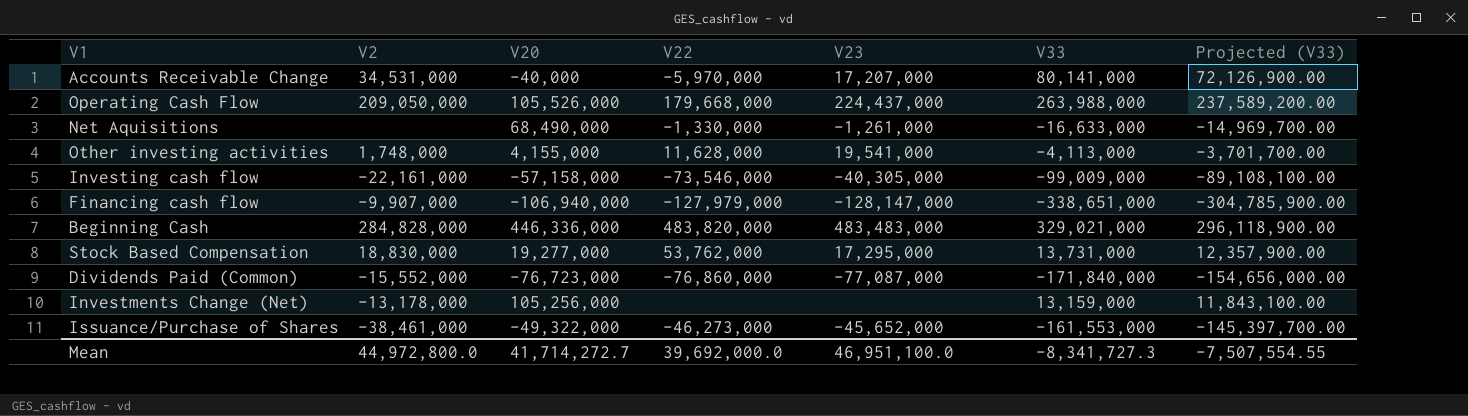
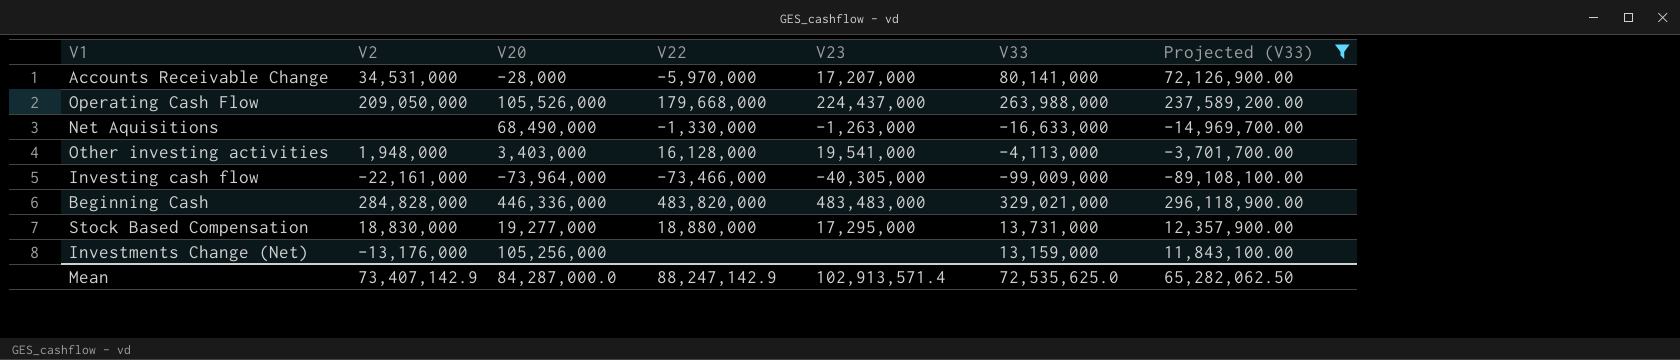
filter: none -> Projected (V33) >= -89,108,100.00
Accounts Receivable Change | V20: -40,000 -> -28,000
Net Aquisitions | V23: -1,261,000 -> -1,263,000
Other investing activities | V2: 1,748,000 -> 1,948,000
Other investing activities | V20: 4,155,000 -> 3,403,000
Other investing activities | V22: 11,628,000 -> 16,128,000
Investing cash flow | V20: -57,158,000 -> -73,964,000
Investing cash flow | V22: -73,546,000 -> -73,466,000
Stock Based Compensation | V22: 53,762,000 -> 18,880,000
Investments Change (Net) | V2: -13,178,000 -> -13,176,000
Mean | V2: 44,972,800.0 -> 73,407,142.9
Mean | V20: 41,714,272.7 -> 84,287,000.0
Mean | V22: 39,692,000.0 -> 88,247,142.9
Mean | V23: 46,951,100.0 -> 102,913,571.4
Mean | V33: -8,341,727.3 -> 72,535,625.0
Mean | Projected (V33): -7,507,554.55 -> 65,282,062.50

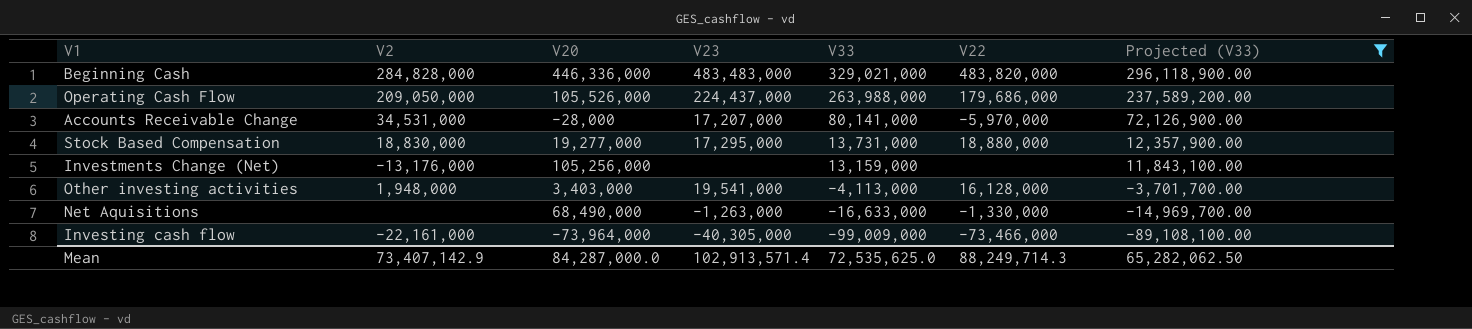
row order: none -> V33 descending
column V22 | position: 4 -> 6
Operating Cash Flow | V22: 179,668,000 -> 179,686,000
Mean | V22: 88,247,142.9 -> 88,249,714.3

